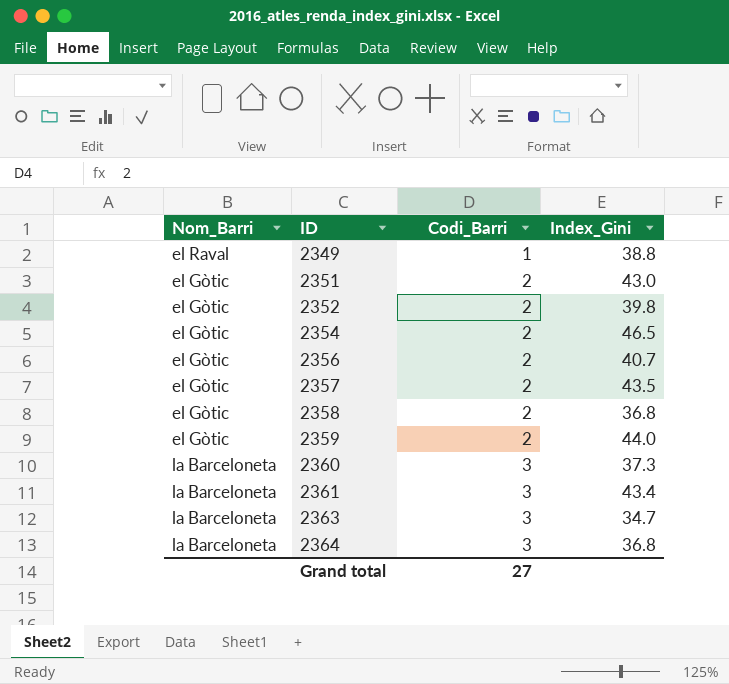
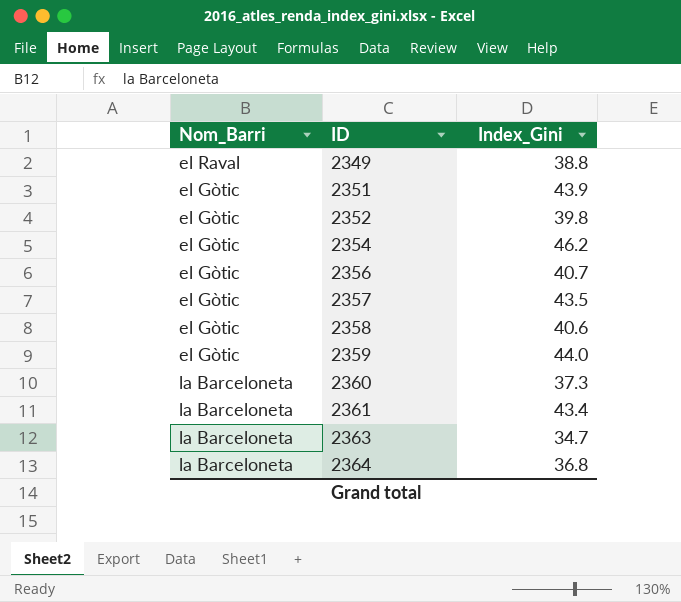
column Codi_Barri | position: 3 -> none
2351 | Index_Gini: 43.0 -> 43.9
2354 | Index_Gini: 46.5 -> 46.2
2358 | Index_Gini: 36.8 -> 40.6

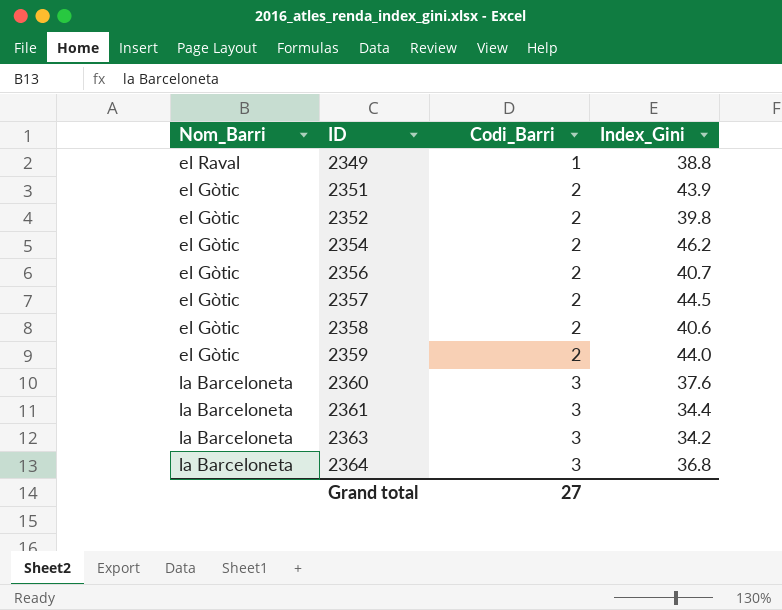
column Codi_Barri | position: none -> 3
2357 | Index_Gini: 43.5 -> 44.5
2360 | Index_Gini: 37.3 -> 37.6
2361 | Index_Gini: 43.4 -> 34.4
2363 | Index_Gini: 34.7 -> 34.2

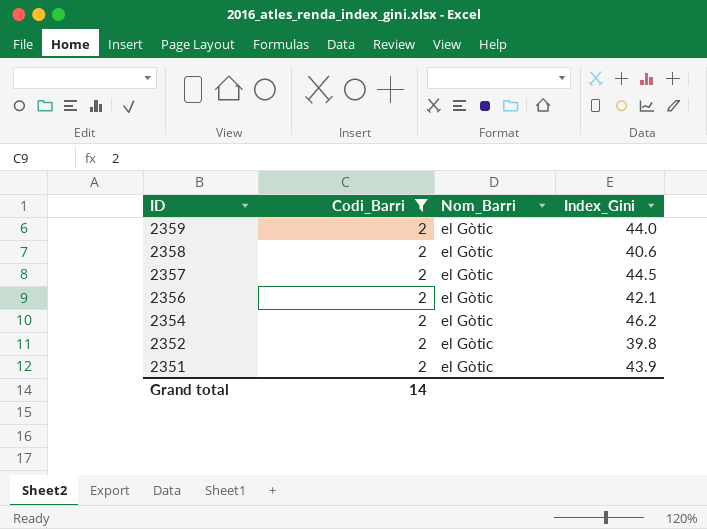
filter: none -> Codi_Barri = 2
row order: ID ascending -> ID descending
column Nom_Barri | position: 1 -> 3
2356 | Index_Gini: 40.7 -> 42.1
Grand total | Codi_Barri: 27 -> 14

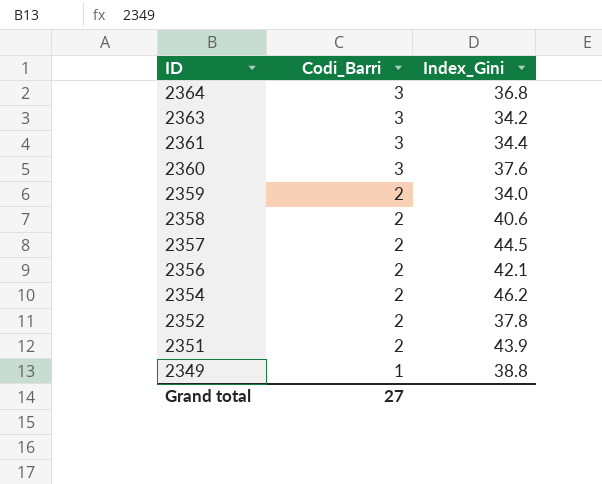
filter: Codi_Barri = 2 -> none
column Nom_Barri | position: 3 -> none
2359 | Index_Gini: 44.0 -> 34.0
2352 | Index_Gini: 39.8 -> 37.8
Grand total | Codi_Barri: 14 -> 27

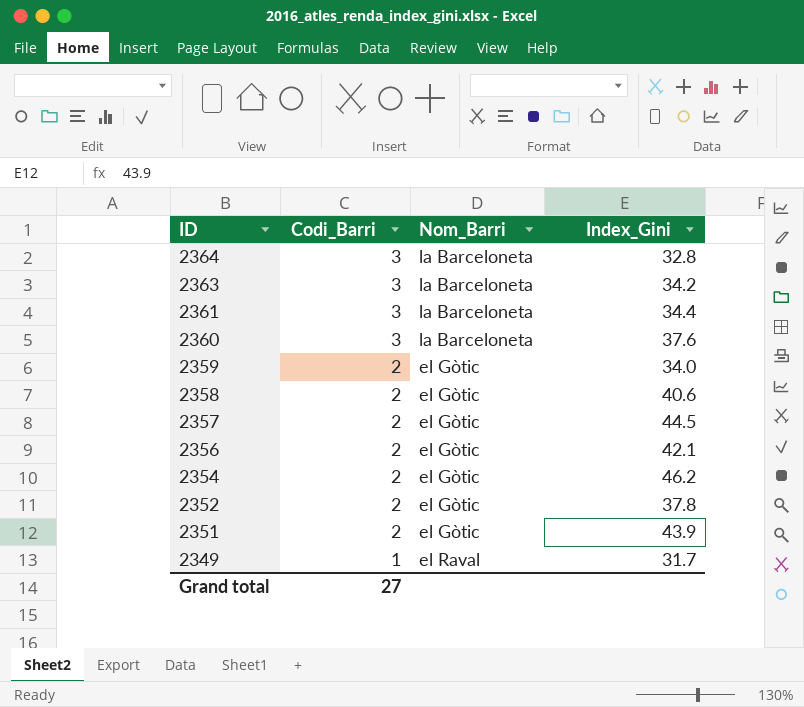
column Nom_Barri | position: none -> 3
2364 | Index_Gini: 36.8 -> 32.8
2349 | Index_Gini: 38.8 -> 31.7

